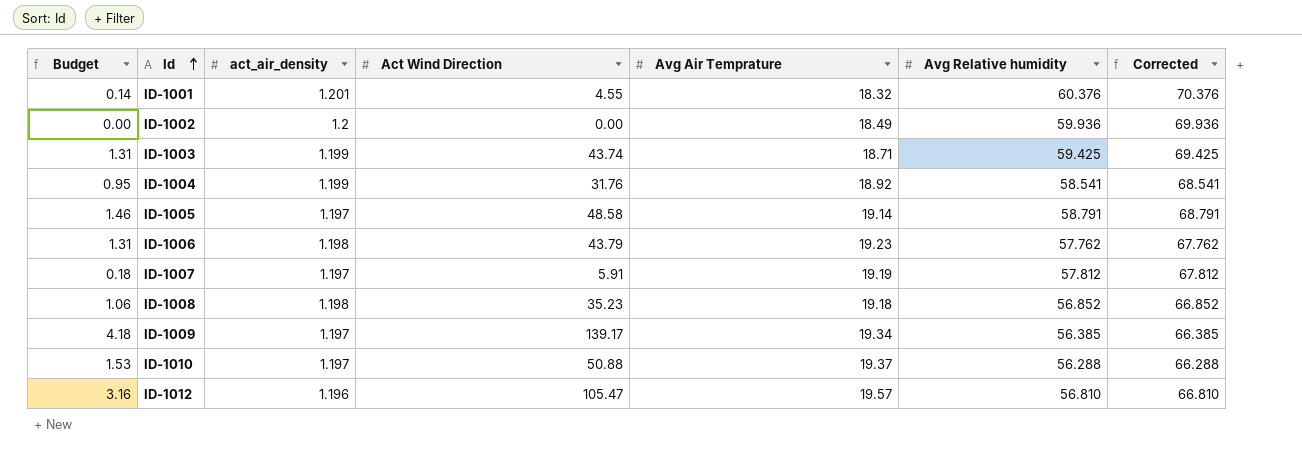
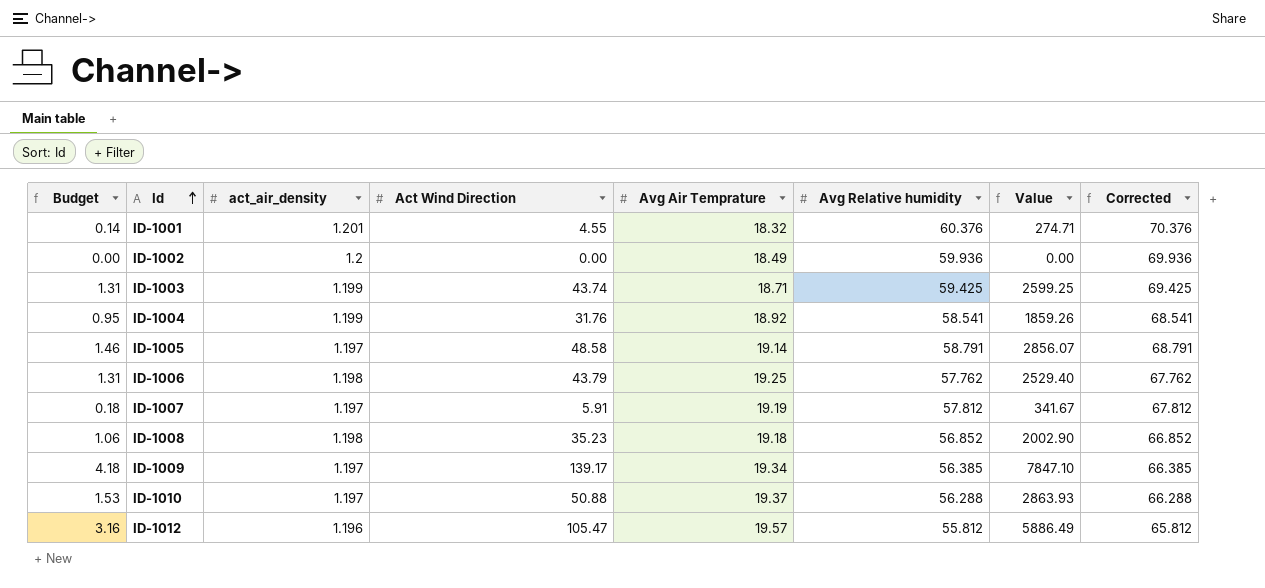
column Value | formula: none -> [Act Wind Direction] * [Avg Relative humidity]
ID-1006 | Avg Air Temprature: 19.23 -> 19.25
ID-1012 | Avg Relative humidity: 56.810 -> 55.812
ID-1012 | Corrected: 66.810 -> 65.812

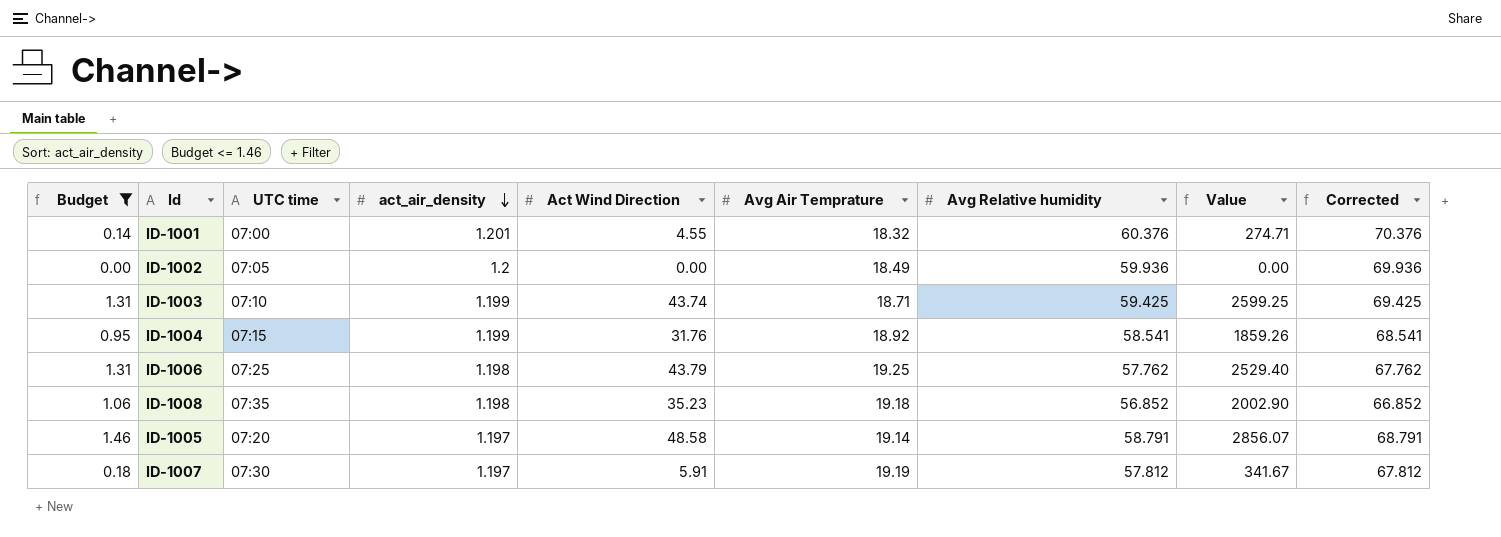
filter: none -> Budget <= 1.46
row order: Id ascending -> act_air_density descending
column UTC time | position: none -> 3

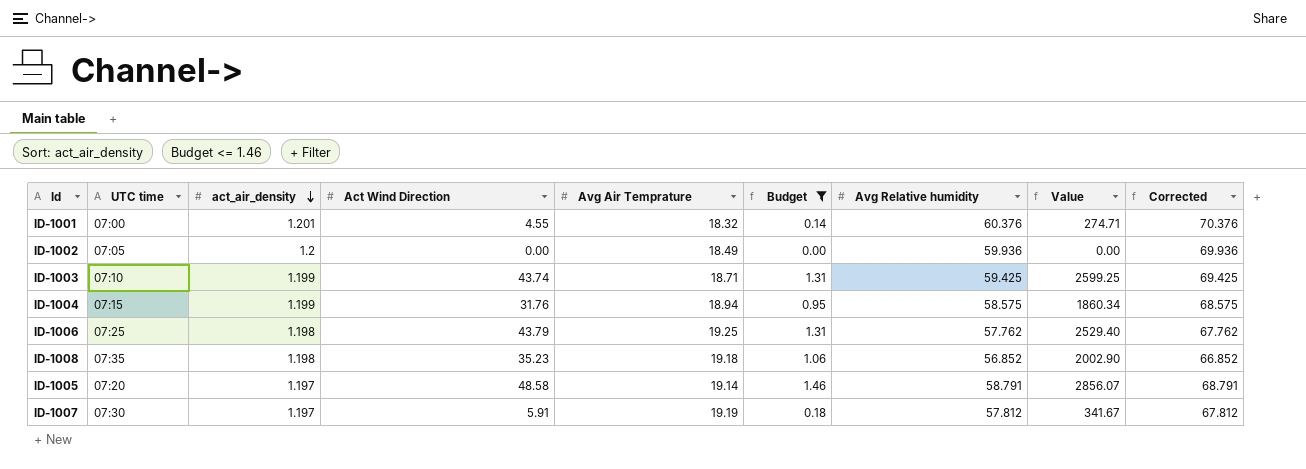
column Budget | position: 1 -> 6
ID-1004 | Avg Air Temprature: 18.92 -> 18.94
ID-1004 | Avg Relative humidity: 58.541 -> 58.575
ID-1004 | Value: 1859.26 -> 1860.34
ID-1004 | Corrected: 68.541 -> 68.575

